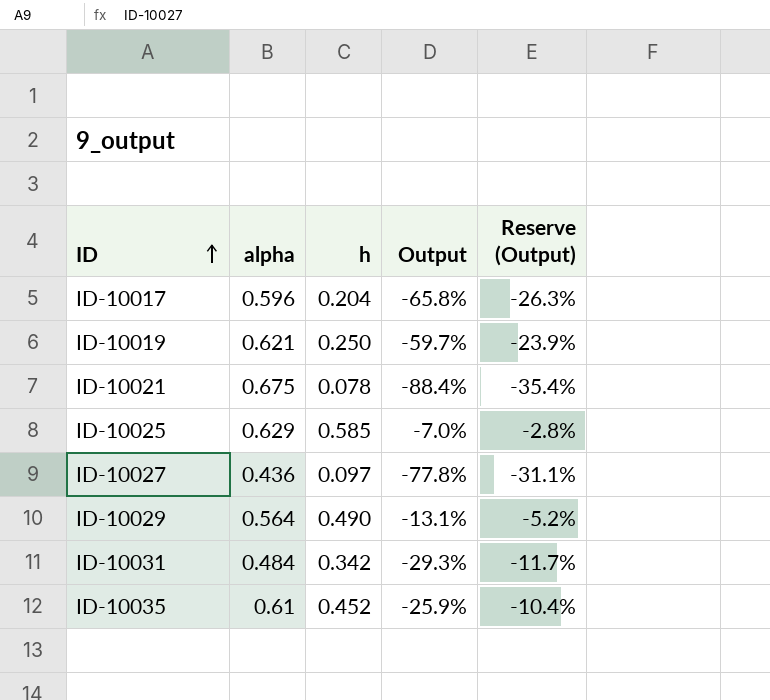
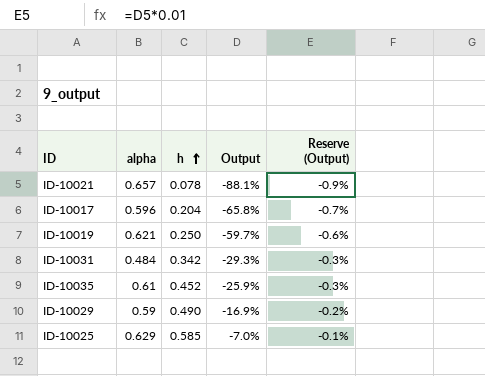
row order: ID ascending -> h ascending
column Reserve (Output) | formula: [Output] * 0.4 -> [Output] * 0.01
row ID-10027: 0.436 | 0.097 | -77.8% | -31.1% -> none
ID-10021 | alpha: 0.675 -> 0.657
ID-10021 | Output: -88.4% -> -88.1%
ID-10029 | alpha: 0.564 -> 0.59
ID-10029 | Output: -13.1% -> -16.9%

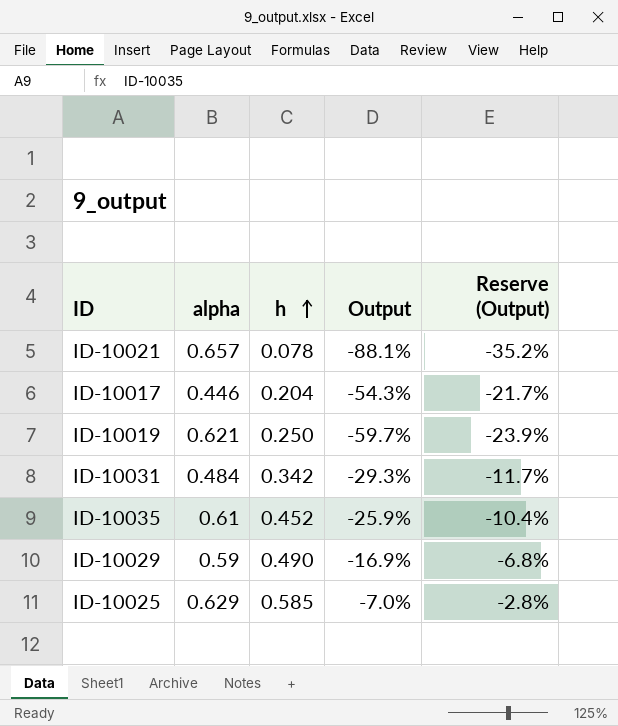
column Reserve (Output) | formula: [Output] * 0.01 -> [Output] * 0.4
ID-10017 | alpha: 0.596 -> 0.446
ID-10017 | Output: -65.8% -> -54.3%

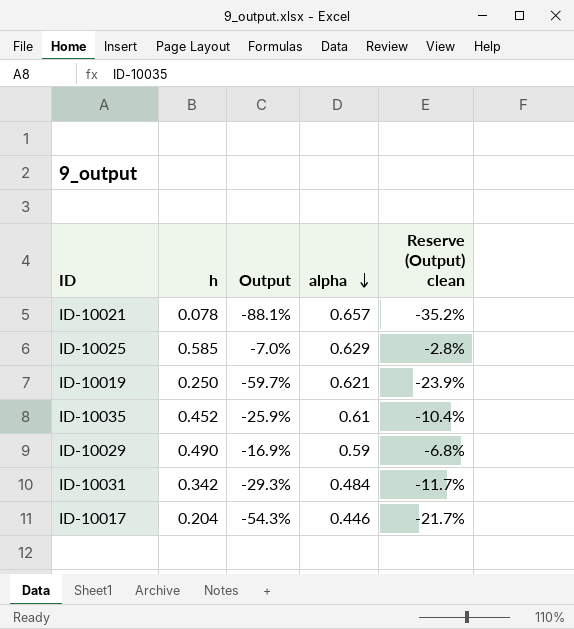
row order: h ascending -> alpha descending
column alpha | position: 2 -> 4
column name: Reserve (Output) -> Reserve (Output) clean

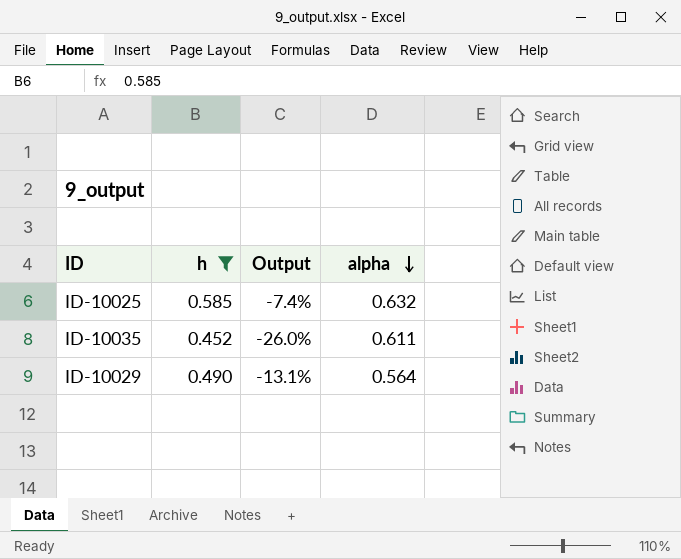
filter: none -> h >= 0.452
column Reserve (Output) clean | formula: [Output] * 0.4 -> none
ID-10025 | Output: -7.0% -> -7.4%
ID-10025 | alpha: 0.629 -> 0.632
ID-10035 | Output: -25.9% -> -26.0%
ID-10035 | alpha: 0.61 -> 0.611
ID-10029 | Output: -16.9% -> -13.1%
ID-10029 | alpha: 0.59 -> 0.564

